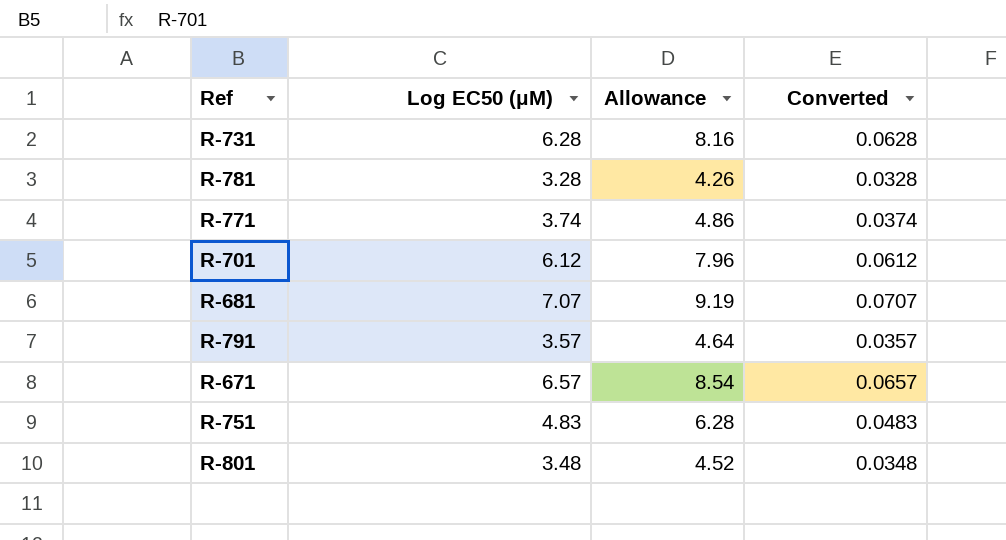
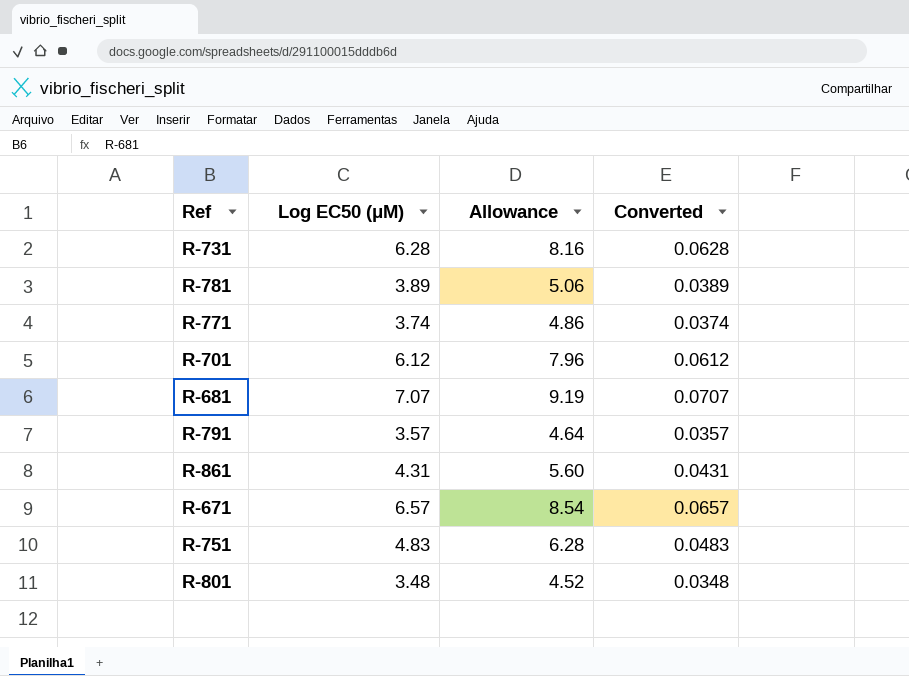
R-781 | Log EC50 (μM): 3.28 -> 3.89
R-781 | Allowance: 4.26 -> 5.06
R-781 | Converted: 0.0328 -> 0.0389
row R-861: none -> 4.31 | 5.60 | 0.0431

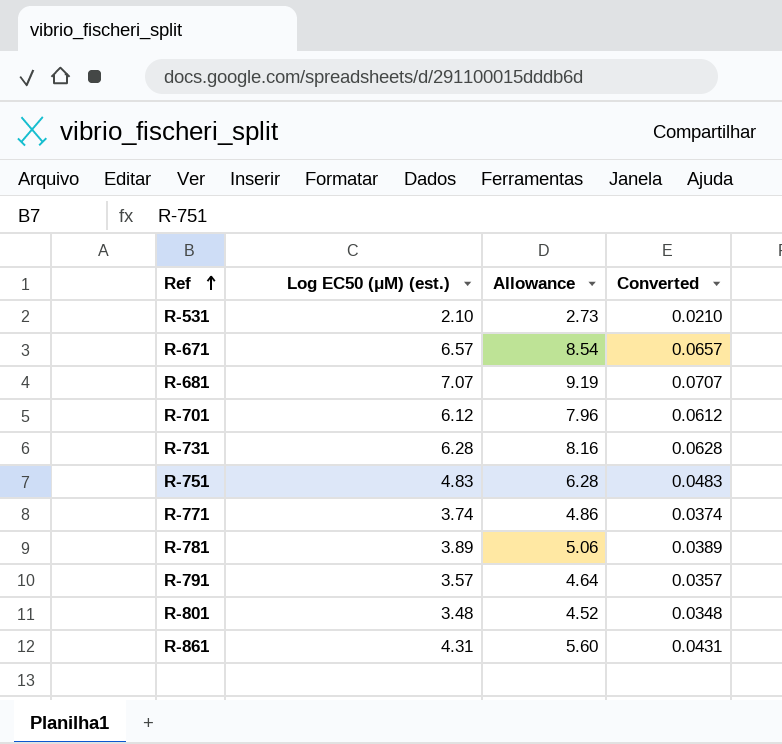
row order: none -> Ref ascending
column name: Log EC50 (μM) -> Log EC50 (μM) (est.)
row R-531: none -> 2.10 | 2.73 | 0.0210

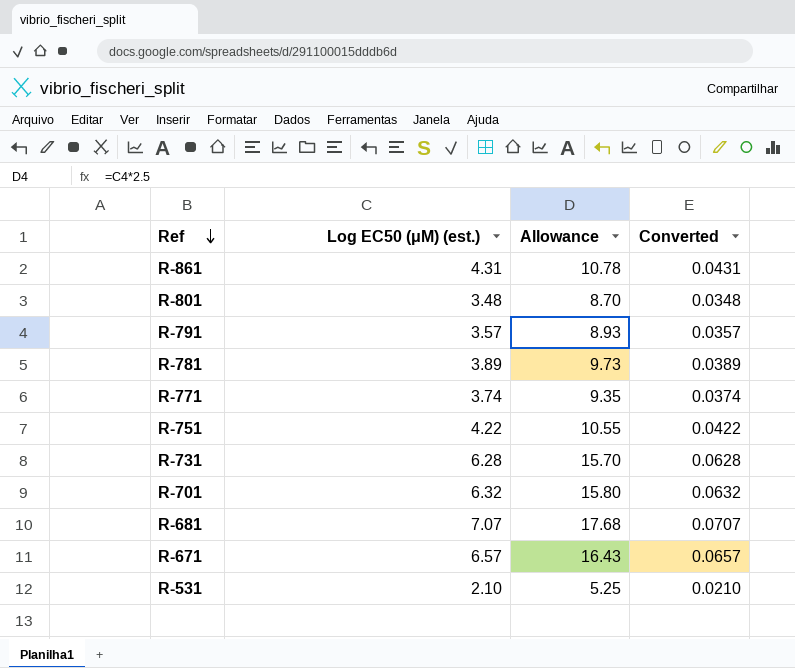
row order: Ref ascending -> Ref descending
column Allowance | formula: [Log EC50 (μM) (est.)] * 1.3 -> [Log EC50 (μM) (est.)] * 2.5
R-751 | Log EC50 (μM) (est.): 4.83 -> 4.22
R-751 | Converted: 0.0483 -> 0.0422
R-701 | Log EC50 (μM) (est.): 6.12 -> 6.32
R-701 | Converted: 0.0612 -> 0.0632

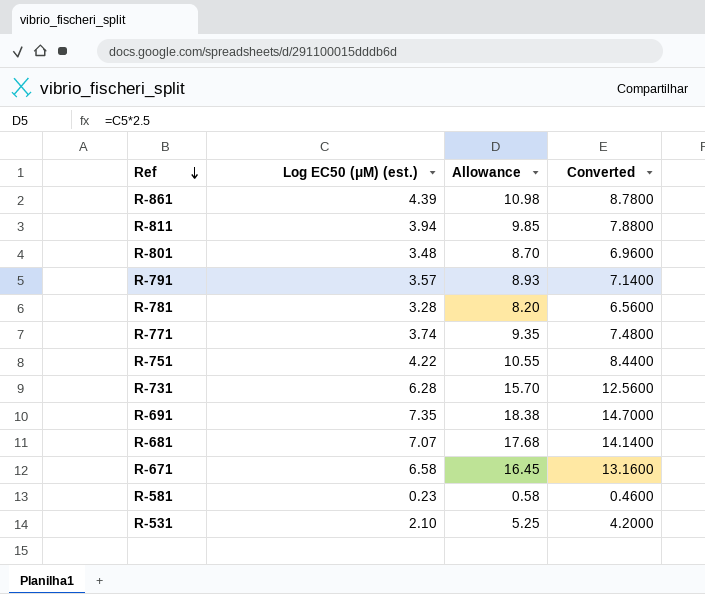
column Converted | formula: [Log EC50 (μM) (est.)] * 0.01 -> [Log EC50 (μM) (est.)] * 2
row R-701: 6.32 | 15.80 | 0.0632 -> none
R-861 | Log EC50 (μM) (est.): 4.31 -> 4.39
R-861 | Allowance: 10.78 -> 10.98
row R-811: none -> 3.94 | 9.85 | 7.8800
R-781 | Log EC50 (μM) (est.): 3.89 -> 3.28
R-781 | Allowance: 9.73 -> 8.20
row R-691: none -> 7.35 | 18.38 | 14.7000
R-671 | Log EC50 (μM) (est.): 6.57 -> 6.58
R-671 | Allowance: 16.43 -> 16.45
row R-581: none -> 0.23 | 0.58 | 0.4600

